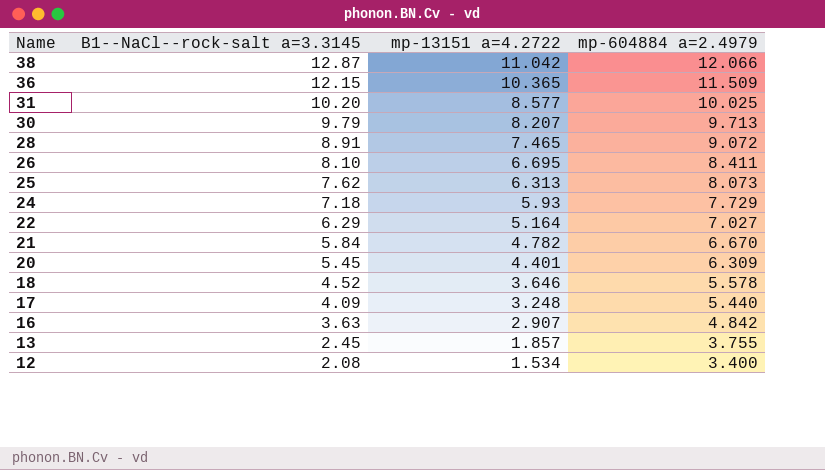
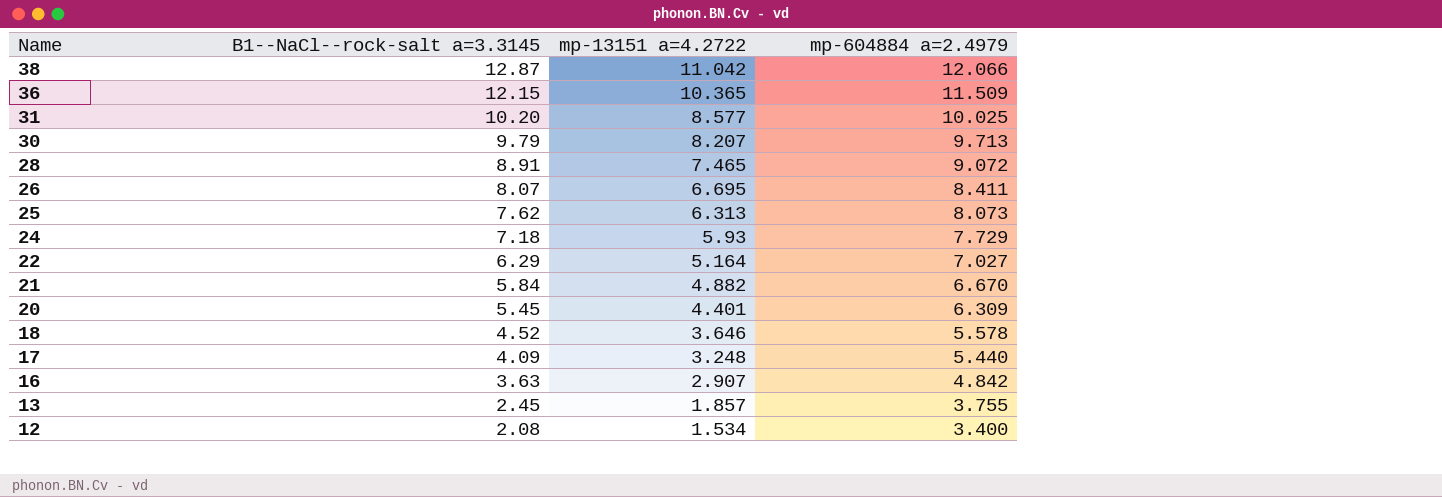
26 | B1--NaCl--rock-salt a=3.3145: 8.10 -> 8.07
21 | mp-13151 a=4.2722: 4.782 -> 4.882

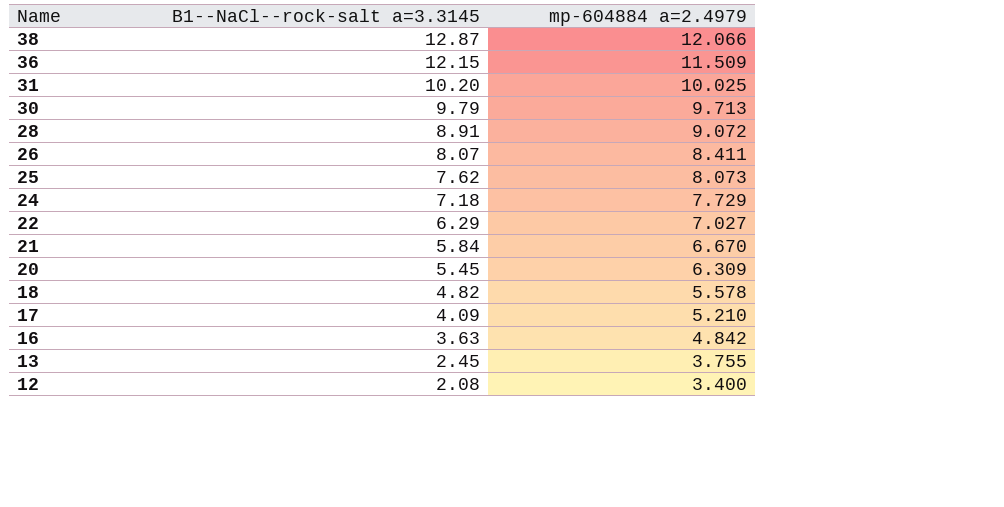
column mp-13151 a=4.2722 | position: 3 -> none
18 | B1--NaCl--rock-salt a=3.3145: 4.52 -> 4.82
17 | mp-604884 a=2.4979: 5.440 -> 5.210

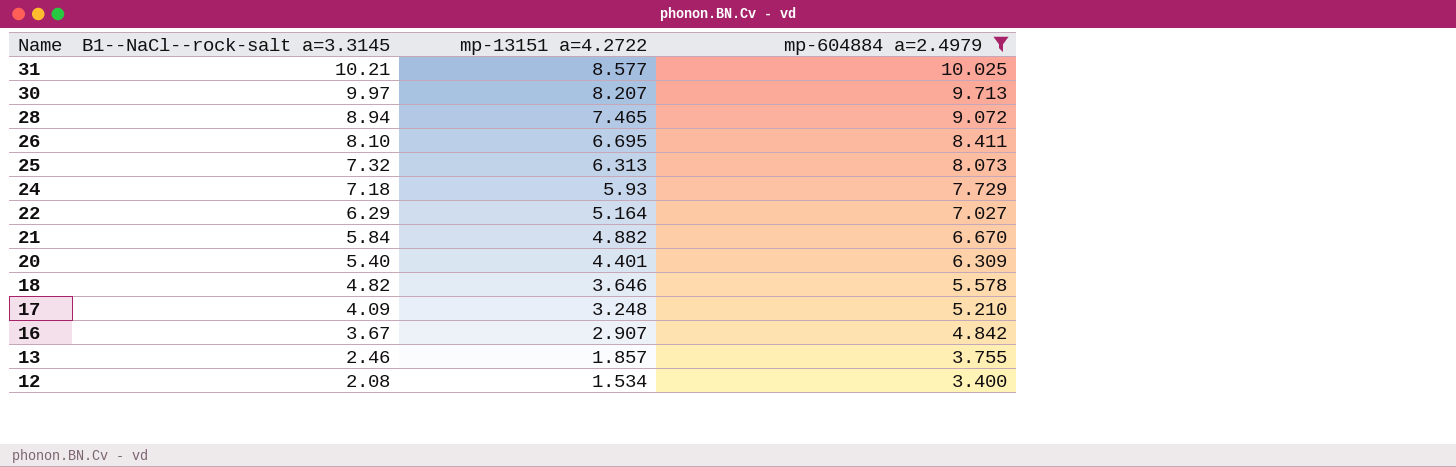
filter: none -> mp-604884 a=2.4979 <= 10.025
column mp-13151 a=4.2722 | position: none -> 3
31 | B1--NaCl--rock-salt a=3.3145: 10.20 -> 10.21
30 | B1--NaCl--rock-salt a=3.3145: 9.79 -> 9.97
28 | B1--NaCl--rock-salt a=3.3145: 8.91 -> 8.94
26 | B1--NaCl--rock-salt a=3.3145: 8.07 -> 8.10
25 | B1--NaCl--rock-salt a=3.3145: 7.62 -> 7.32
20 | B1--NaCl--rock-salt a=3.3145: 5.45 -> 5.40
16 | B1--NaCl--rock-salt a=3.3145: 3.63 -> 3.67
13 | B1--NaCl--rock-salt a=3.3145: 2.45 -> 2.46

